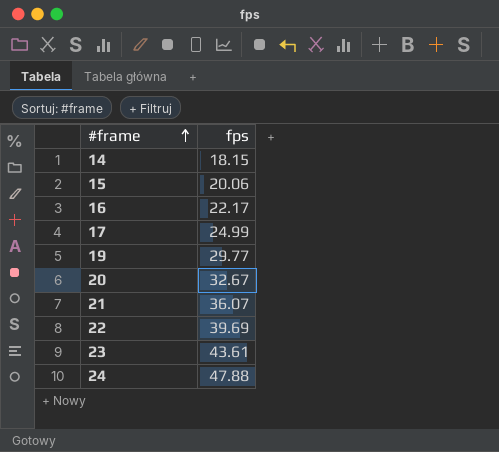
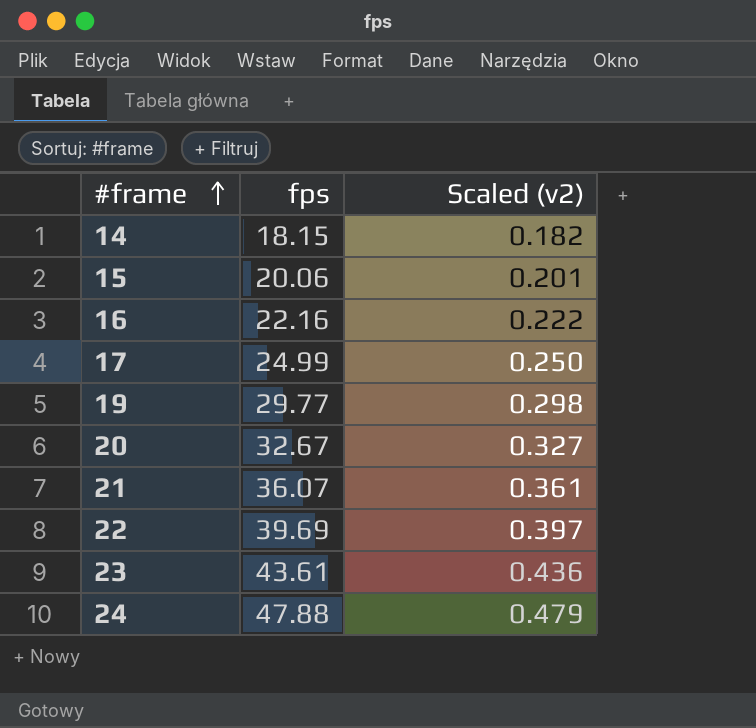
column Scaled (v2) | formula: none -> [fps] * 0.01
16 | fps: 22.17 -> 22.16

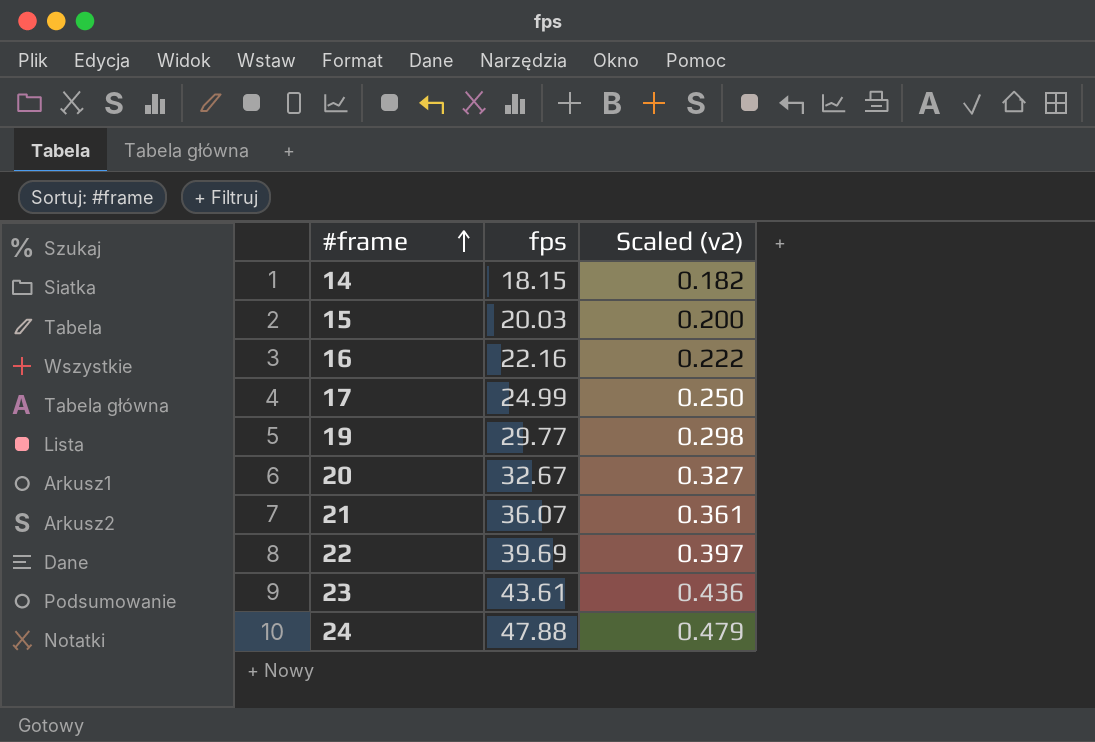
15 | fps: 20.06 -> 20.03
15 | Scaled (v2): 0.201 -> 0.200

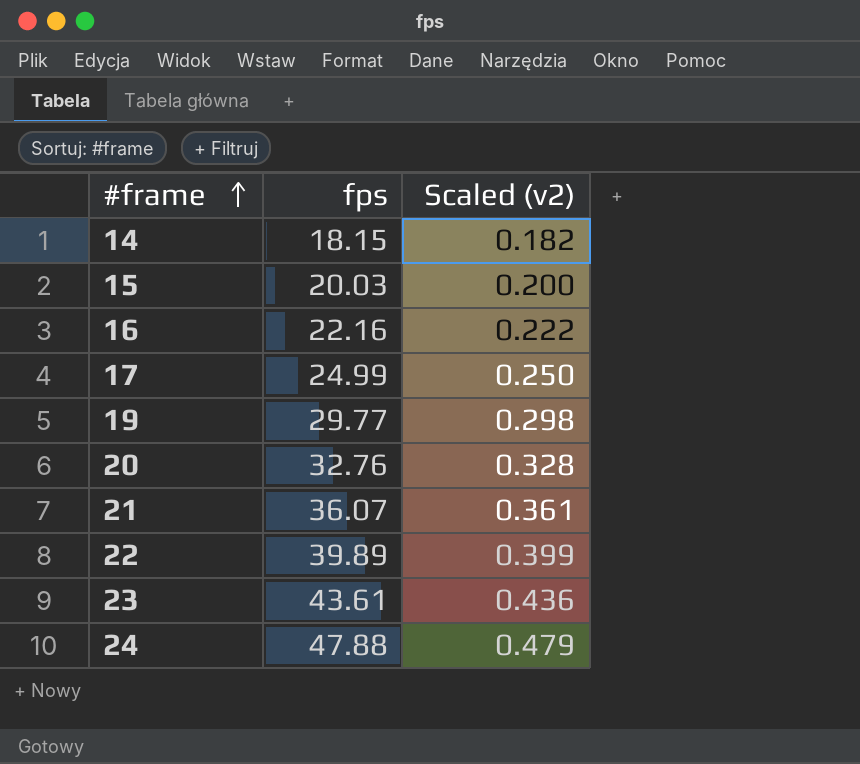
20 | fps: 32.67 -> 32.76
20 | Scaled (v2): 0.327 -> 0.328
22 | fps: 39.69 -> 39.89
22 | Scaled (v2): 0.397 -> 0.399

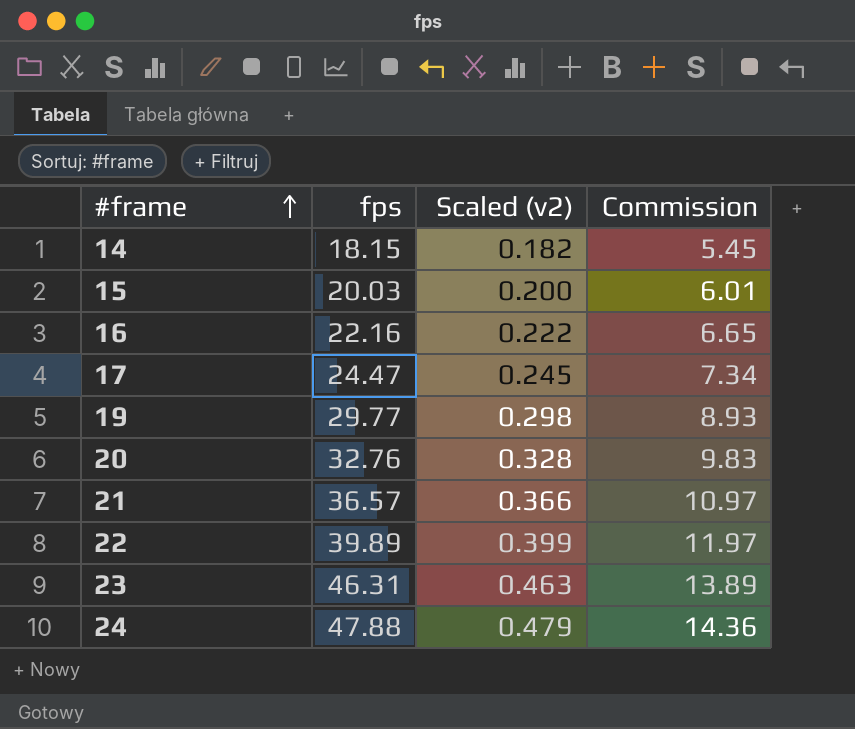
column Commission | formula: none -> [fps] * 0.3
17 | fps: 24.99 -> 24.47
17 | Scaled (v2): 0.250 -> 0.245
21 | fps: 36.07 -> 36.57
21 | Scaled (v2): 0.361 -> 0.366
23 | fps: 43.61 -> 46.31
23 | Scaled (v2): 0.436 -> 0.463

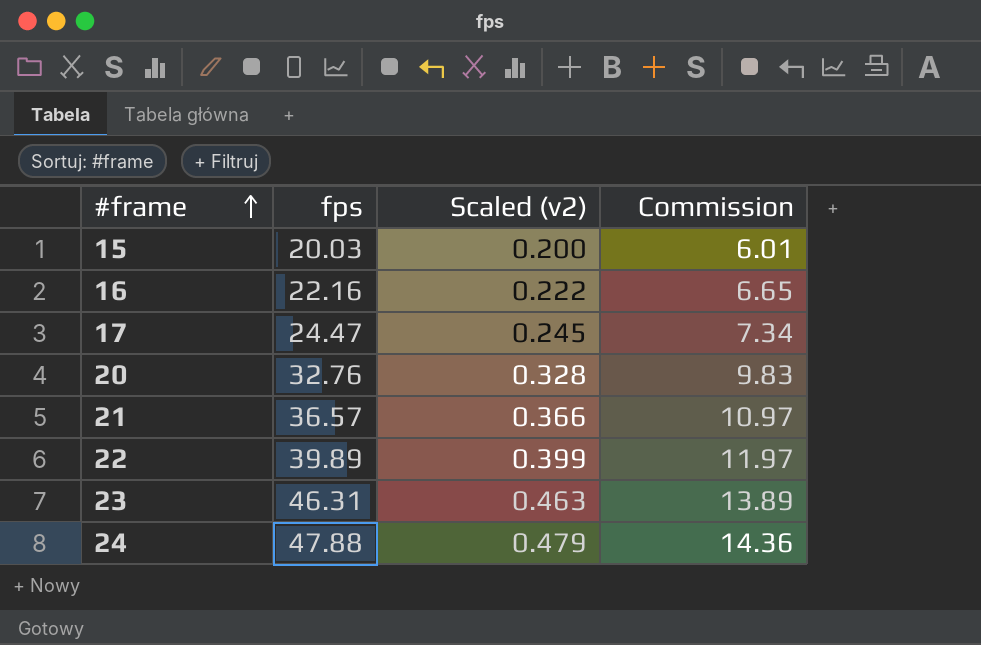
row 14: 18.15 | 0.182 | 5.45 -> none
row 19: 29.77 | 0.298 | 8.93 -> none

